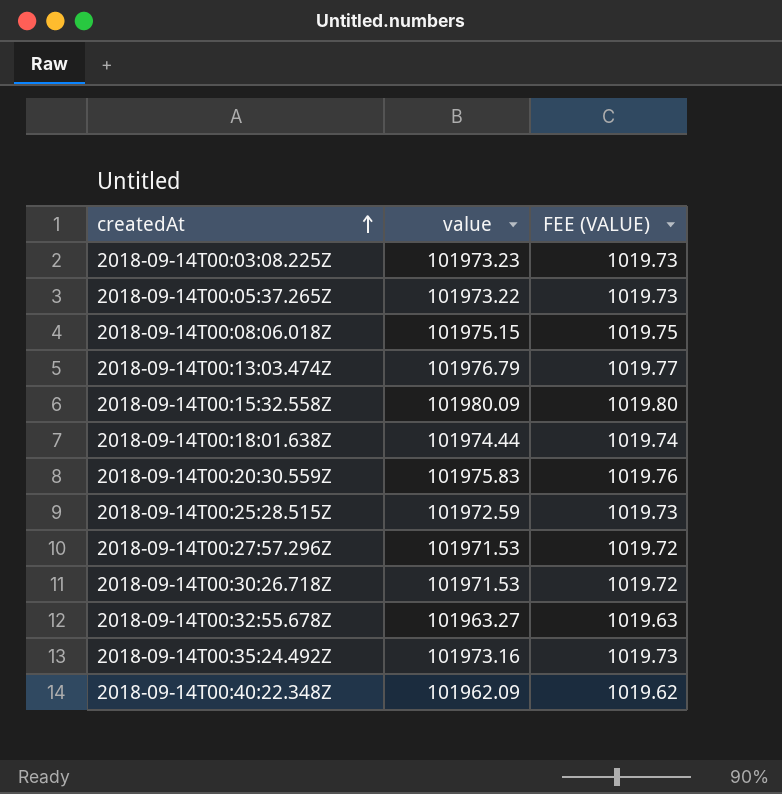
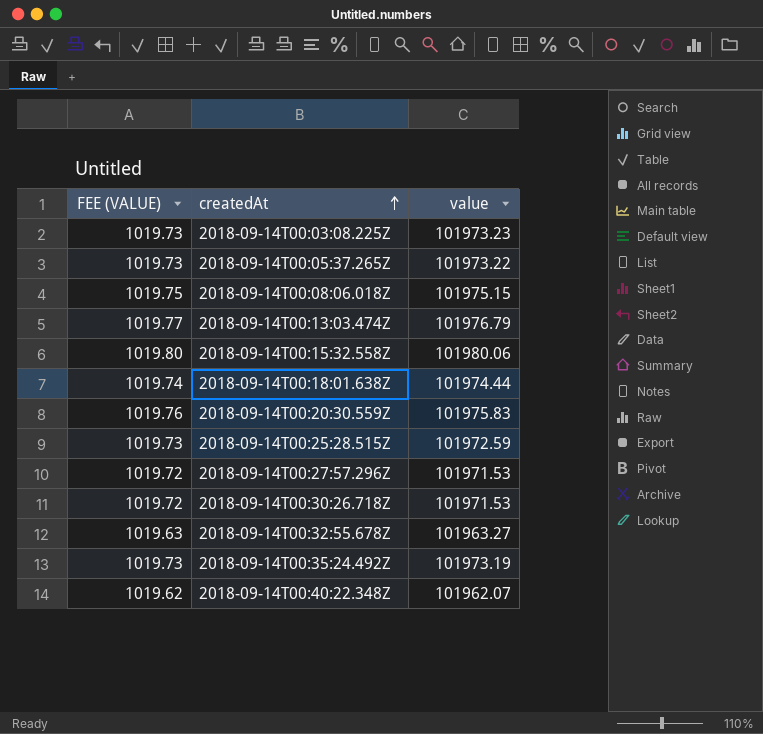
column FEE (VALUE) | position: 3 -> 1
2018-09-14T00:15:32.558Z | value: 101980.09 -> 101980.06
2018-09-14T00:35:24.492Z | value: 101973.16 -> 101973.19
2018-09-14T00:40:22.348Z | value: 101962.09 -> 101962.07

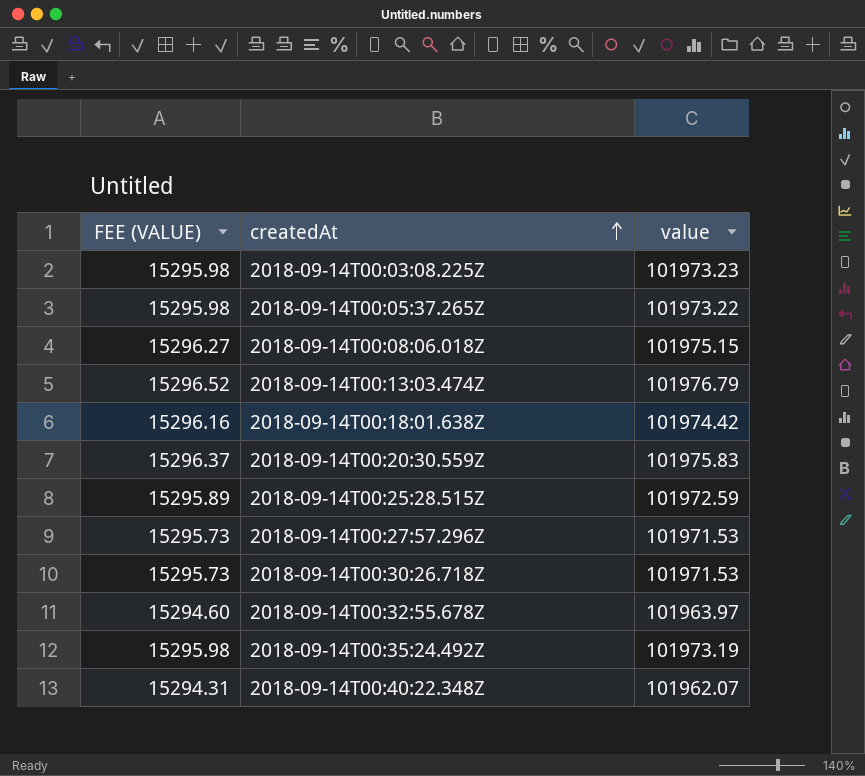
column FEE (VALUE) | formula: [value] * 0.01 -> [value] * 0.15
row 2018-09-14T00:15:32.558Z: 1019.80 | 101980.06 -> none
2018-09-14T00:18:01.638Z | value: 101974.44 -> 101974.42
2018-09-14T00:32:55.678Z | value: 101963.27 -> 101963.97

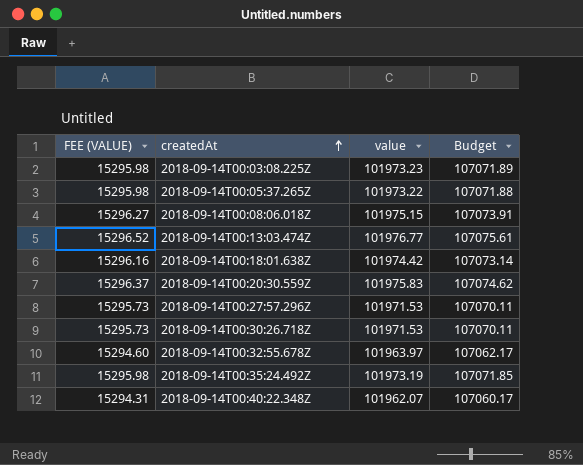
column Budget | formula: none -> [value] * 1.05
row 2018-09-14T00:25:28.515Z: 15295.89 | 101972.59 -> none
2018-09-14T00:13:03.474Z | value: 101976.79 -> 101976.77

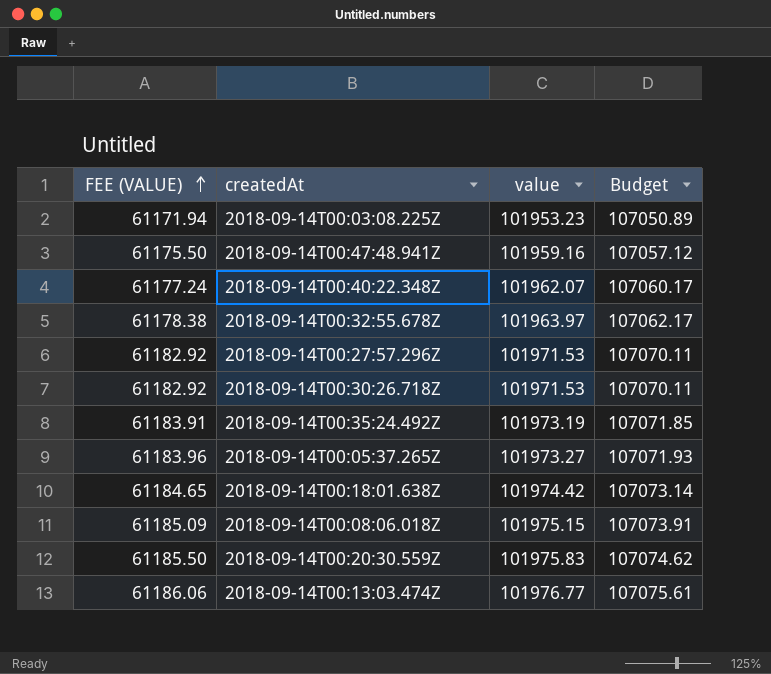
row order: createdAt ascending -> FEE (VALUE) ascending
column FEE (VALUE) | formula: [value] * 0.15 -> [value] * 0.6
2018-09-14T00:03:08.225Z | value: 101973.23 -> 101953.23
2018-09-14T00:03:08.225Z | Budget: 107071.89 -> 107050.89
row 2018-09-14T00:47:48.941Z: none -> 61175.50 | 101959.16 | 107057.12
2018-09-14T00:05:37.265Z | value: 101973.22 -> 101973.27
2018-09-14T00:05:37.265Z | Budget: 107071.88 -> 107071.93

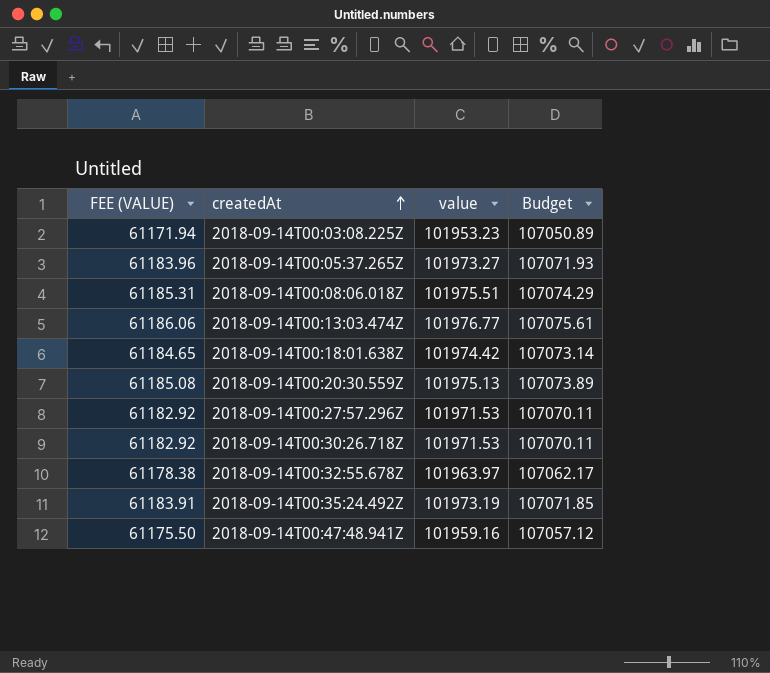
row order: FEE (VALUE) ascending -> createdAt ascending
row 2018-09-14T00:40:22.348Z: 61177.24 | 101962.07 | 107060.17 -> none
2018-09-14T00:08:06.018Z | FEE (VALUE): 61185.09 -> 61185.31
2018-09-14T00:08:06.018Z | value: 101975.15 -> 101975.51
2018-09-14T00:08:06.018Z | Budget: 107073.91 -> 107074.29
2018-09-14T00:20:30.559Z | FEE (VALUE): 61185.50 -> 61185.08
2018-09-14T00:20:30.559Z | value: 101975.83 -> 101975.13
2018-09-14T00:20:30.559Z | Budget: 107074.62 -> 107073.89

